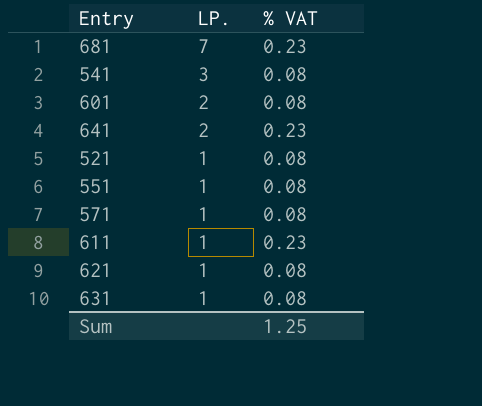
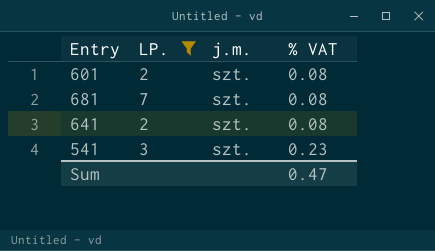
filter: none -> LP. != 1
row order: LP. descending -> % VAT ascending
column j.m. | position: none -> 3
681 | % VAT: 0.23 -> 0.08
641 | % VAT: 0.23 -> 0.08
541 | % VAT: 0.08 -> 0.23
Sum | % VAT: 1.25 -> 0.47

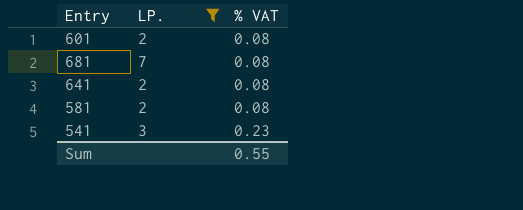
column j.m. | position: 3 -> none
row 581: none -> 2 | 0.08
Sum | % VAT: 0.47 -> 0.55

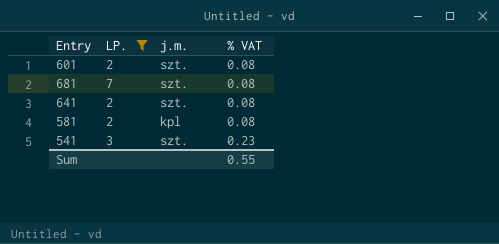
column j.m. | position: none -> 3

